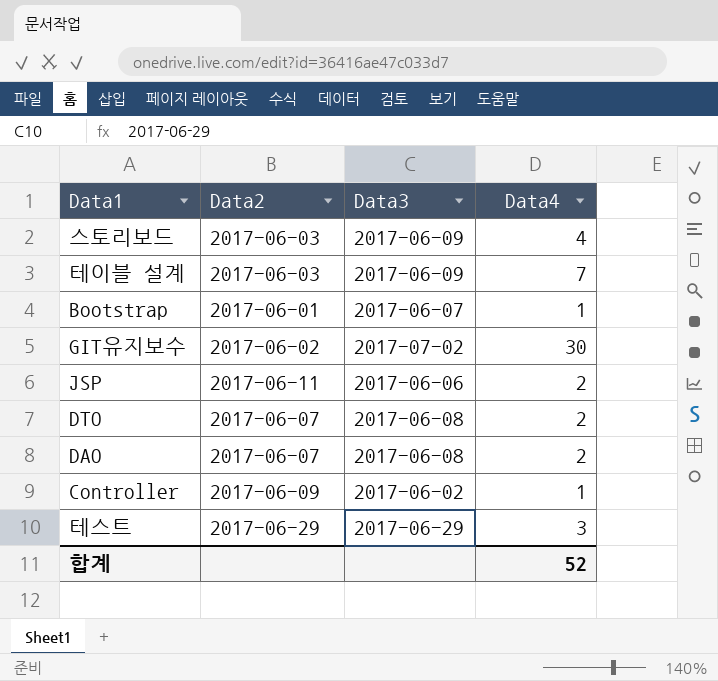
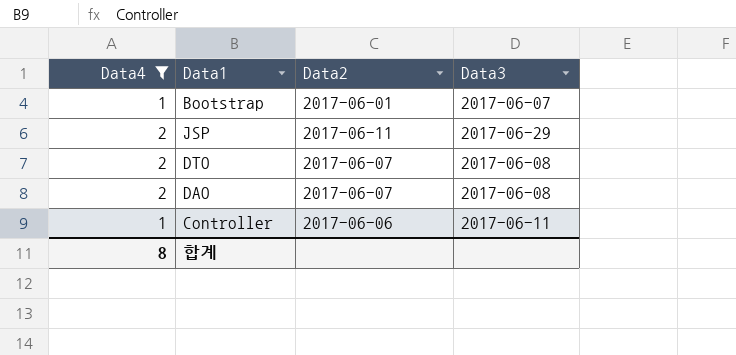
filter: none -> Data4 <= 2
column Data4 | position: 4 -> 1
JSP | Data3: 2017-06-06 -> 2017-06-29
Controller | Data2: 2017-06-09 -> 2017-06-06
Controller | Data3: 2017-06-02 -> 2017-06-11
합계 | Data4: 52 -> 8

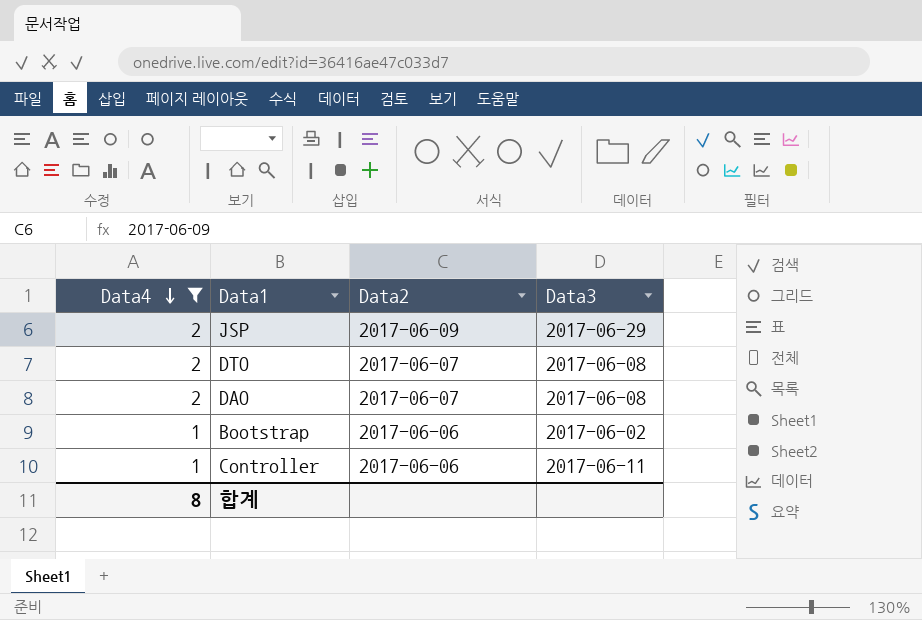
row order: none -> Data4 descending
JSP | Data2: 2017-06-11 -> 2017-06-09
Bootstrap | Data2: 2017-06-01 -> 2017-06-06
Bootstrap | Data3: 2017-06-07 -> 2017-06-02

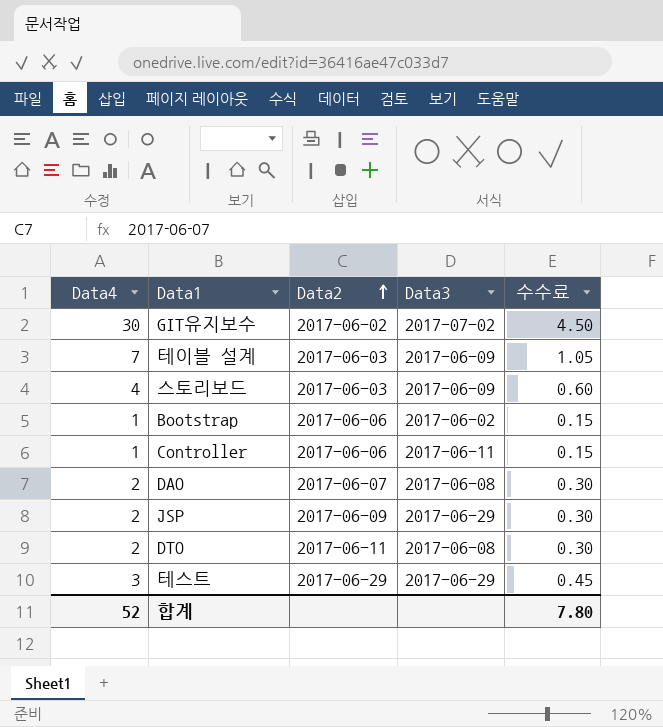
filter: Data4 <= 2 -> none
row order: Data4 descending -> Data2 ascending
column 수수료 | formula: none -> [Data4] * 0.15
DTO | Data2: 2017-06-07 -> 2017-06-11
합계 | Data4: 8 -> 52

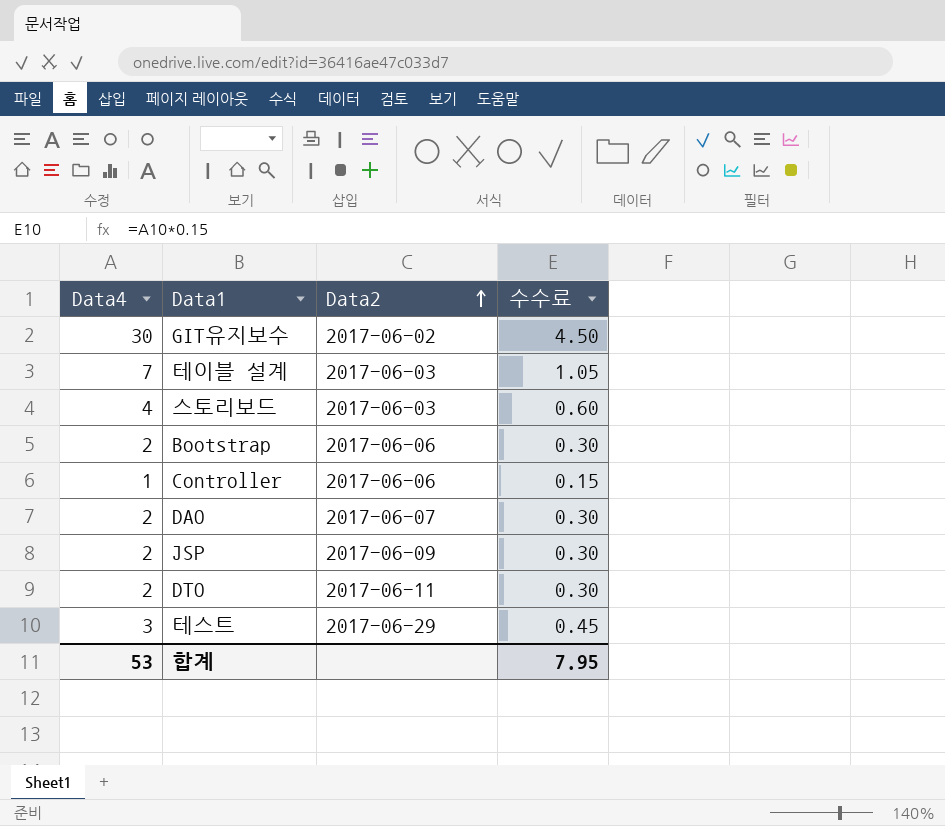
column Data3 | position: 4 -> none
Bootstrap | Data4: 1 -> 2
Bootstrap | 수수료: 0.15 -> 0.30
합계 | Data4: 52 -> 53
합계 | 수수료: 7.80 -> 7.95

